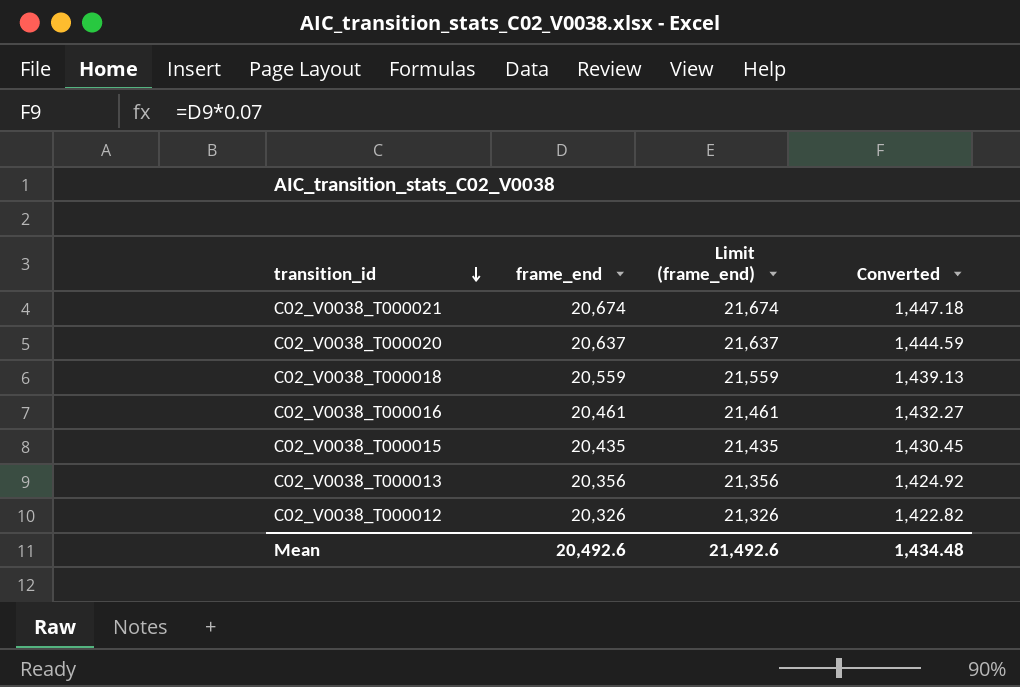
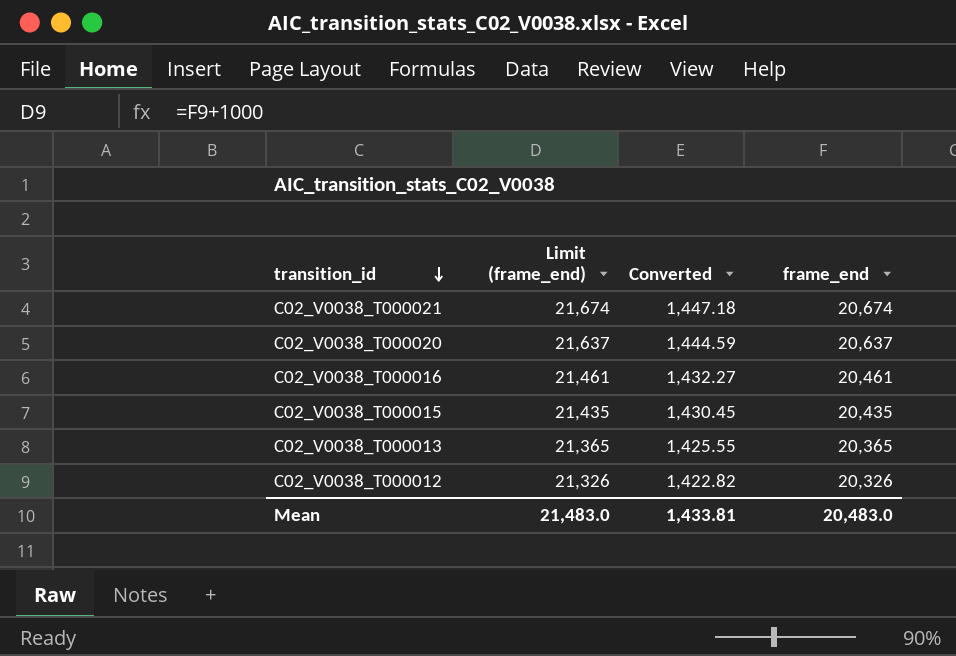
column frame_end | position: 2 -> 4
row C02_V0038_T000018: 20,559 | 21,559 | 1,439.13 -> none
C02_V0038_T000013 | Limit (frame_end): 21,356 -> 21,365
C02_V0038_T000013 | Converted: 1,424.92 -> 1,425.55
C02_V0038_T000013 | frame_end: 20,356 -> 20,365
Mean | Limit (frame_end): 21,492.6 -> 21,483.0
Mean | Converted: 1,434.48 -> 1,433.81
Mean | frame_end: 20,492.6 -> 20,483.0

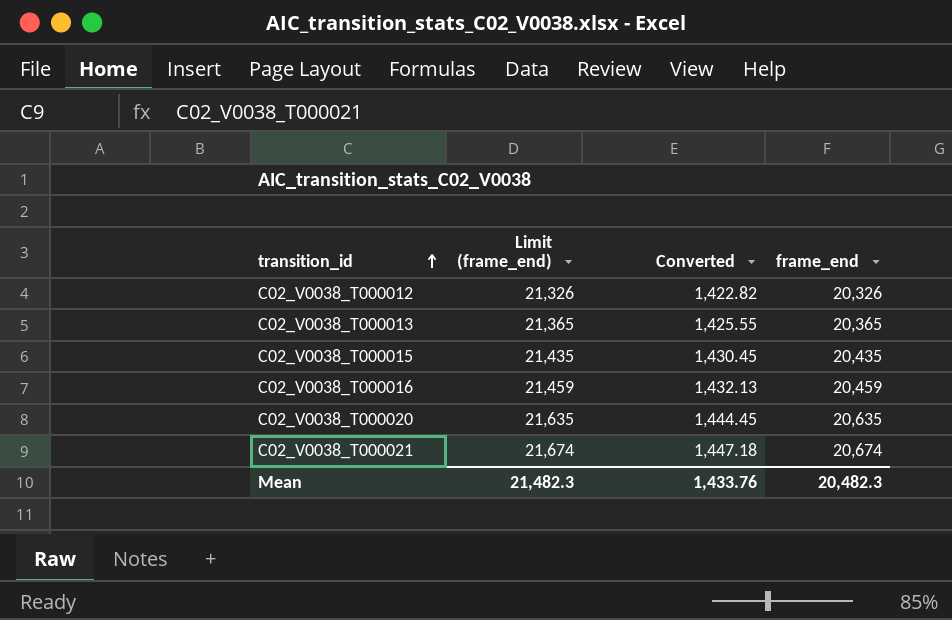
row order: transition_id descending -> transition_id ascending
C02_V0038_T000016 | Limit (frame_end): 21,461 -> 21,459
C02_V0038_T000016 | Converted: 1,432.27 -> 1,432.13
C02_V0038_T000016 | frame_end: 20,461 -> 20,459
C02_V0038_T000020 | Limit (frame_end): 21,637 -> 21,635
C02_V0038_T000020 | Converted: 1,444.59 -> 1,444.45
C02_V0038_T000020 | frame_end: 20,637 -> 20,635
Mean | Limit (frame_end): 21,483.0 -> 21,482.3
Mean | Converted: 1,433.81 -> 1,433.76
Mean | frame_end: 20,483.0 -> 20,482.3

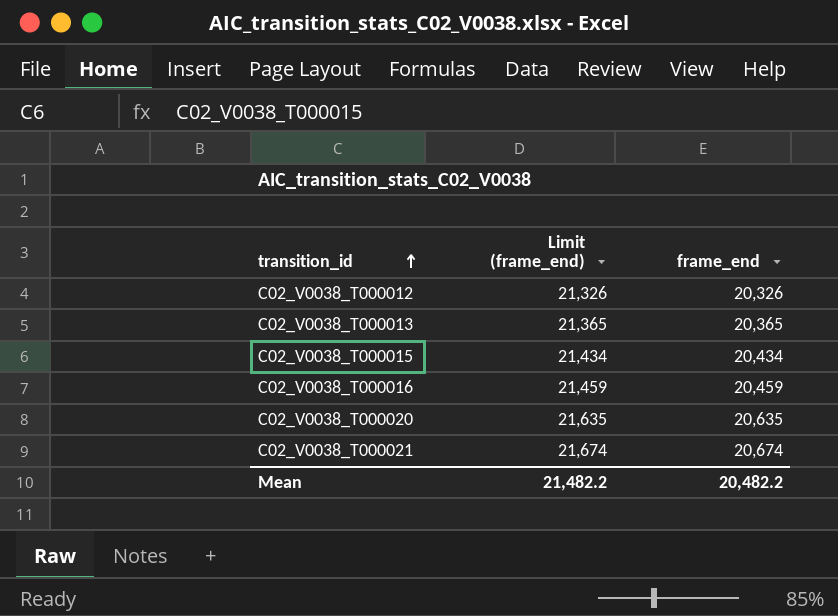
column Converted | formula: [frame_end] * 0.07 -> none
C02_V0038_T000015 | Limit (frame_end): 21,435 -> 21,434
C02_V0038_T000015 | frame_end: 20,435 -> 20,434
Mean | Limit (frame_end): 21,482.3 -> 21,482.2
Mean | frame_end: 20,482.3 -> 20,482.2

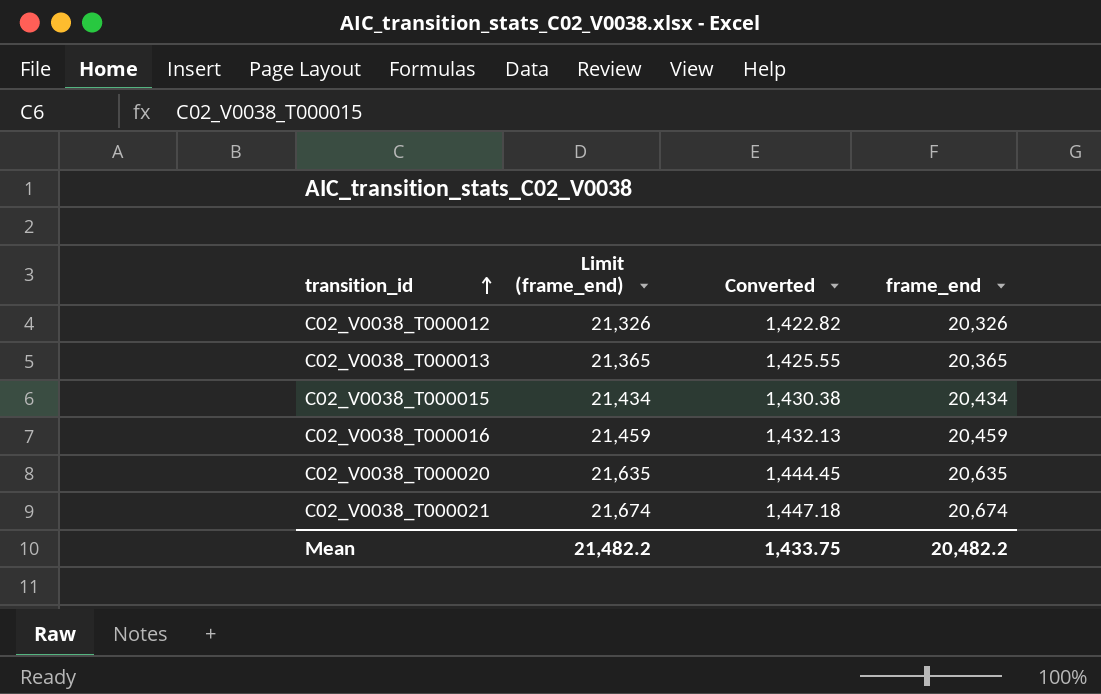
column Converted | formula: none -> [frame_end] * 0.07

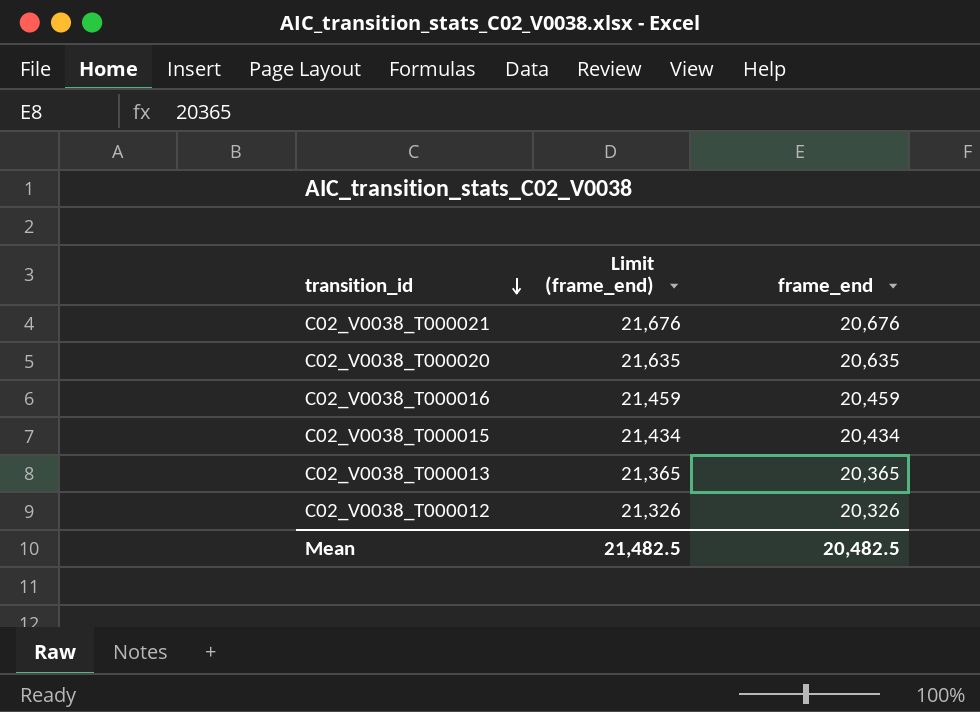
row order: transition_id ascending -> transition_id descending
column Converted | formula: [frame_end] * 0.07 -> none
C02_V0038_T000021 | Limit (frame_end): 21,674 -> 21,676
C02_V0038_T000021 | frame_end: 20,674 -> 20,676
Mean | Limit (frame_end): 21,482.2 -> 21,482.5
Mean | frame_end: 20,482.2 -> 20,482.5

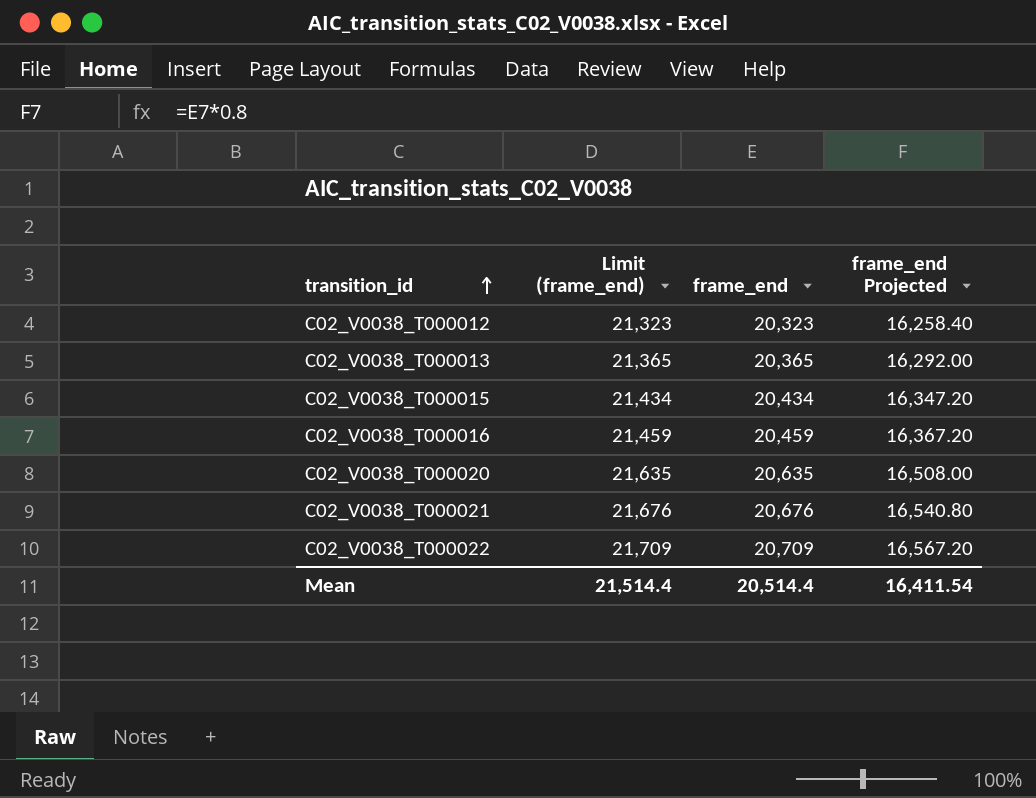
row order: transition_id descending -> transition_id ascending
column frame_end Projected | formula: none -> [frame_end] * 0.8
C02_V0038_T000012 | Limit (frame_end): 21,326 -> 21,323
C02_V0038_T000012 | frame_end: 20,326 -> 20,323
row C02_V0038_T000022: none -> 21,709 | 20,709 | 16,567.20
Mean | Limit (frame_end): 21,482.5 -> 21,514.4
Mean | frame_end: 20,482.5 -> 20,514.4

